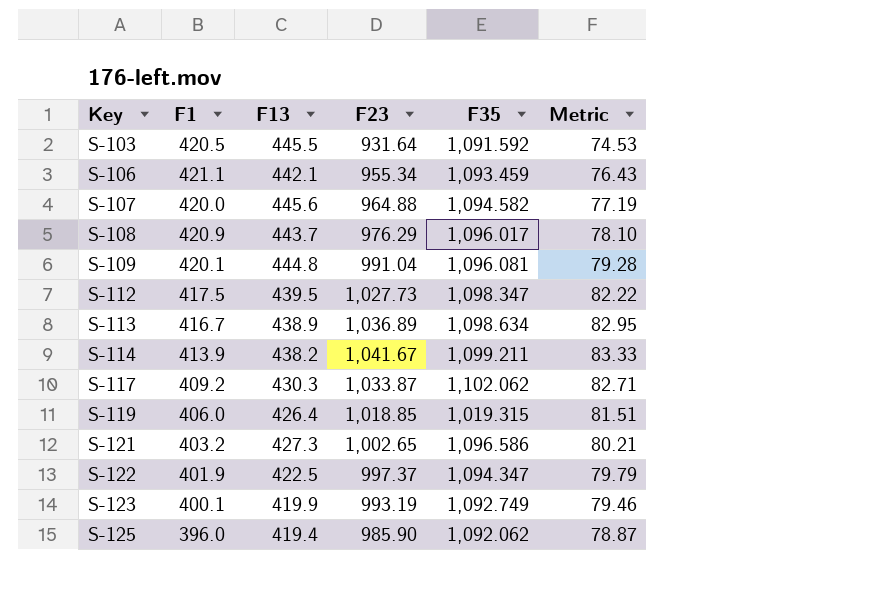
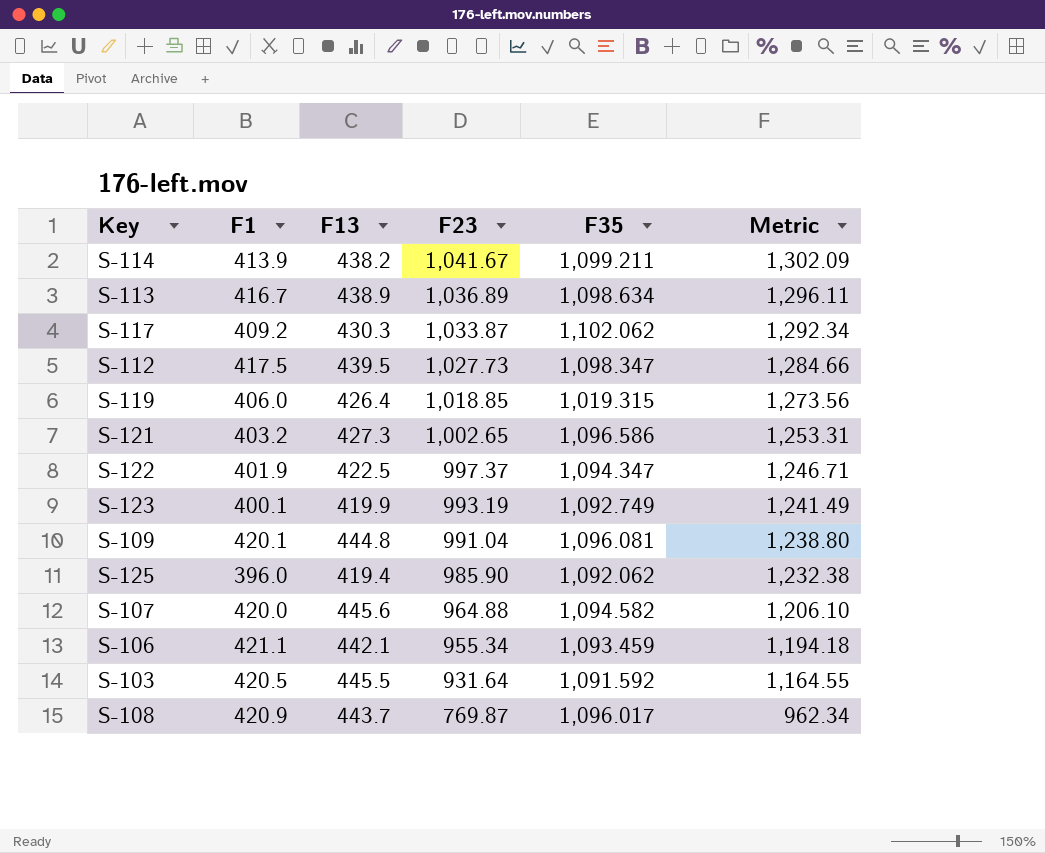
row order: Key ascending -> F23 descending
column Metric | formula: [F23] * 0.08 -> [F23] * 1.25
S-108 | F23: 976.29 -> 769.87

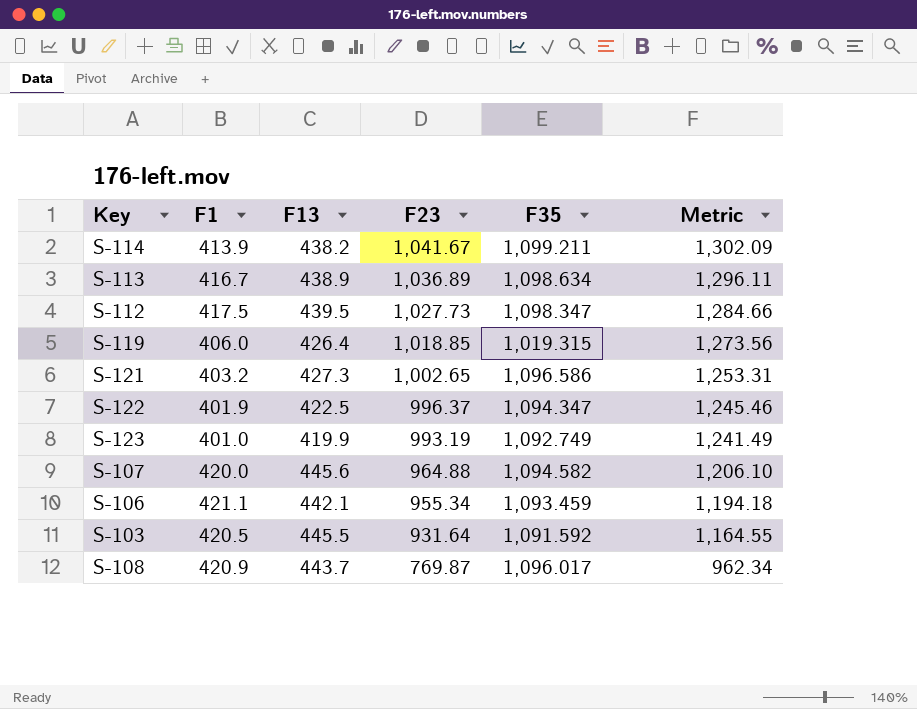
row S-117: 409.2 | 430.3 | 1,033.87 | 1,102.062 | 1,292.34 -> none
row S-109: 420.1 | 444.8 | 991.04 | 1,096.081 | 1,238.80 -> none
row S-125: 396.0 | 419.4 | 985.90 | 1,092.062 | 1,232.38 -> none
S-122 | F23: 997.37 -> 996.37
S-122 | Metric: 1,246.71 -> 1,245.46
S-123 | F1: 400.1 -> 401.0

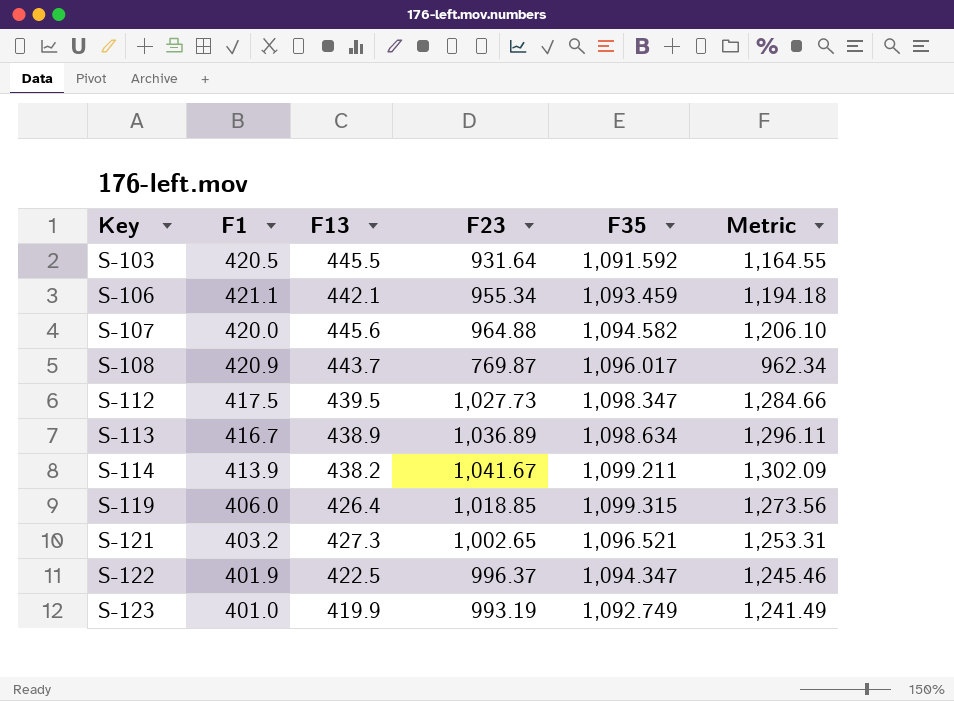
row order: F23 descending -> Key ascending
S-119 | F35: 1,019.315 -> 1,099.315
S-121 | F35: 1,096.586 -> 1,096.521

